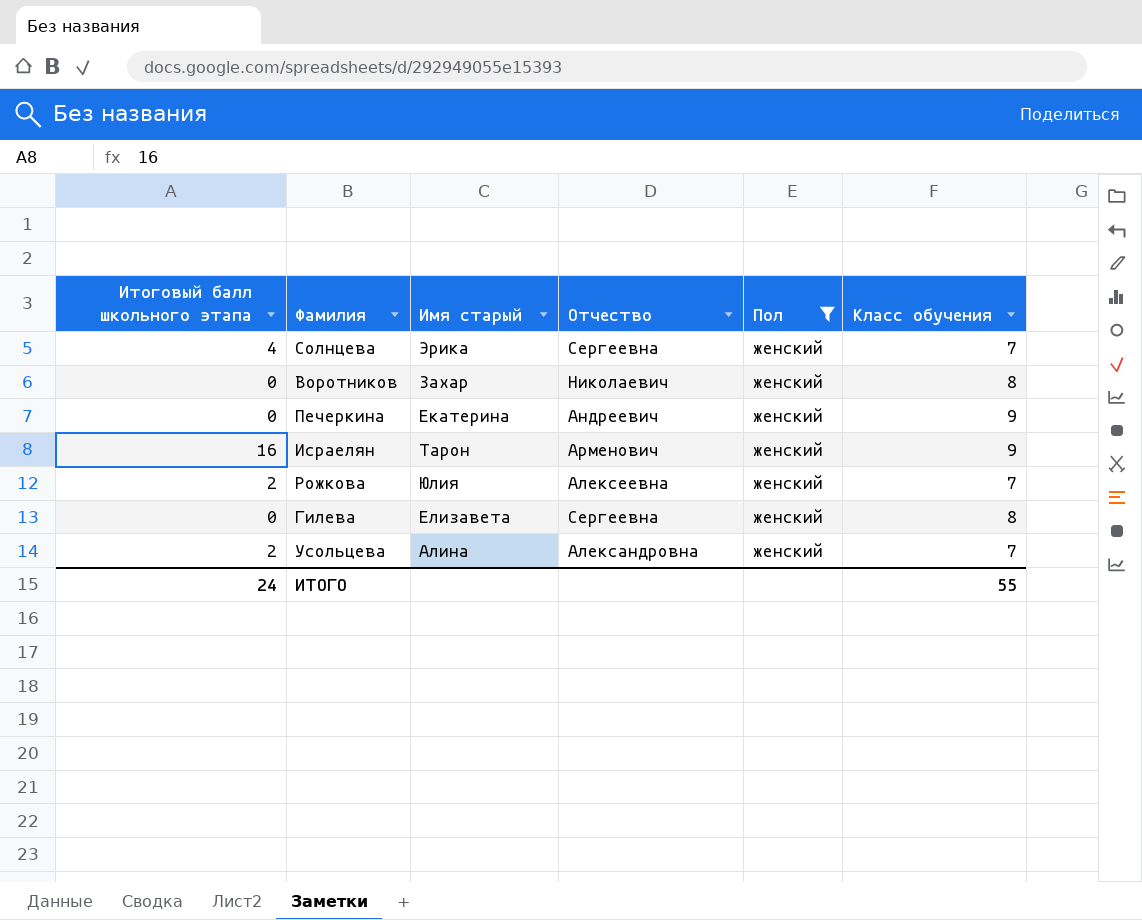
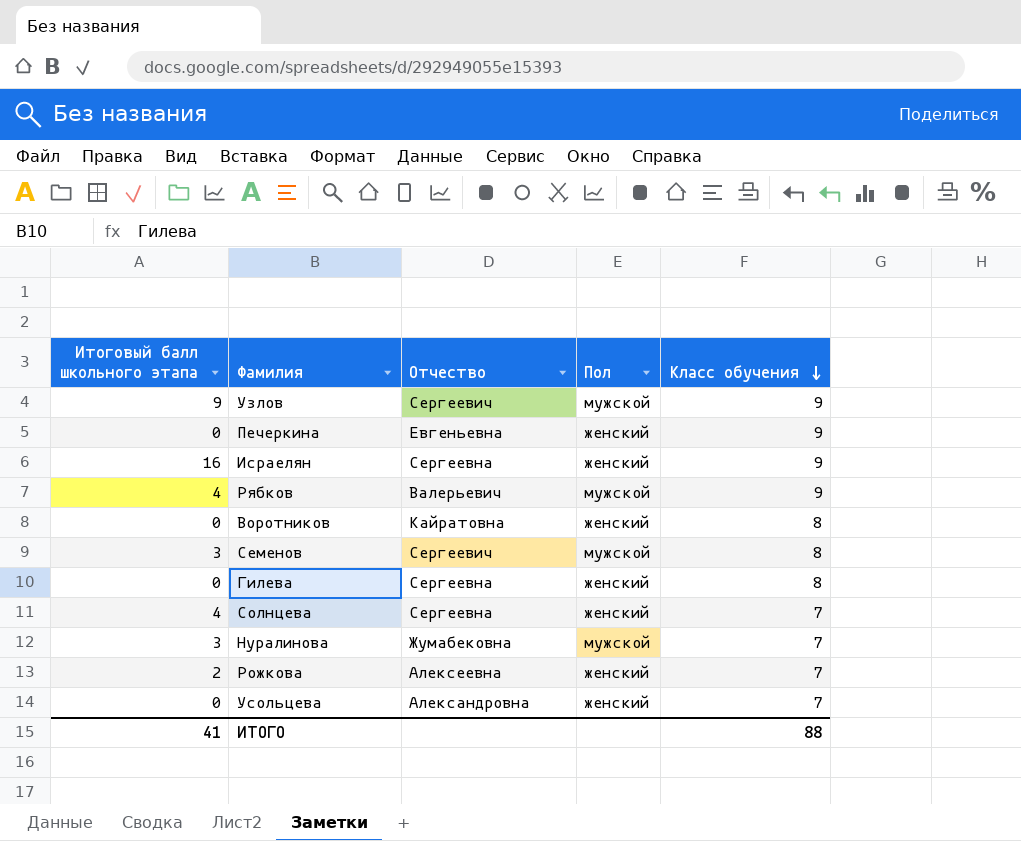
filter: Пол = женский -> none
row order: none -> Класс обучения descending
column Имя старый | position: 3 -> none
Печеркина | Отчество: Андреевич -> Евгеньевна
Исраелян | Отчество: Арменович -> Сергеевна
Воротников | Отчество: Николаевич -> Кайратовна
Усольцева | Итоговый балл школьного этапа: 2 -> 0
ИТОГО | Итоговый балл школьного этапа: 24 -> 41
ИТОГО | Класс обучения: 55 -> 88

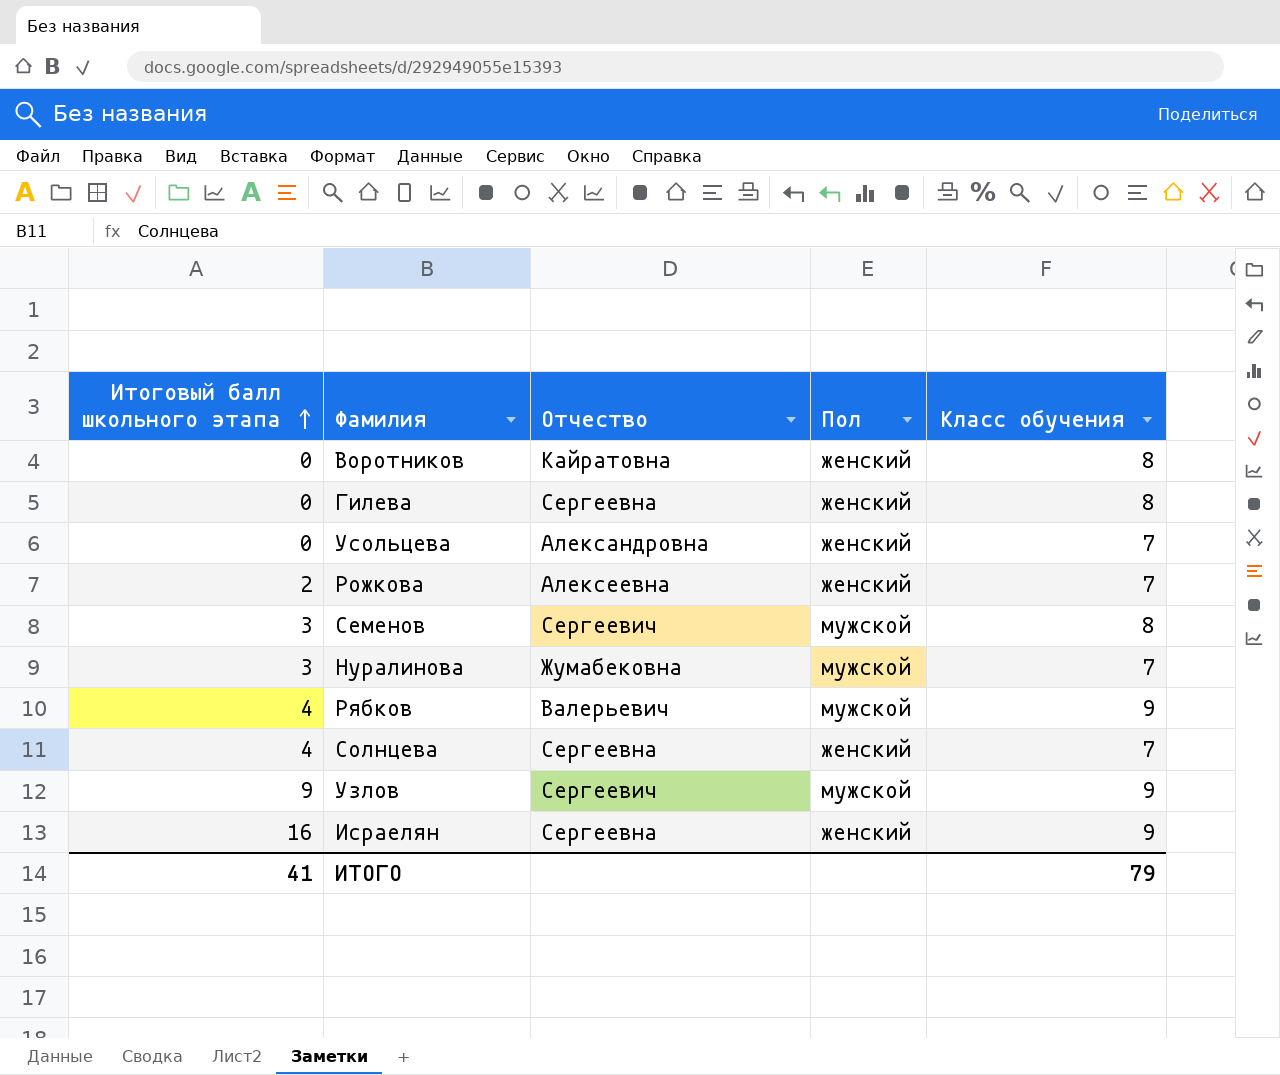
row order: Класс обучения descending -> Итоговый балл школьного этапа ascending
row Печеркина: 0 | Евгеньевна | женский | 9 -> none
ИТОГО | Класс обучения: 88 -> 79

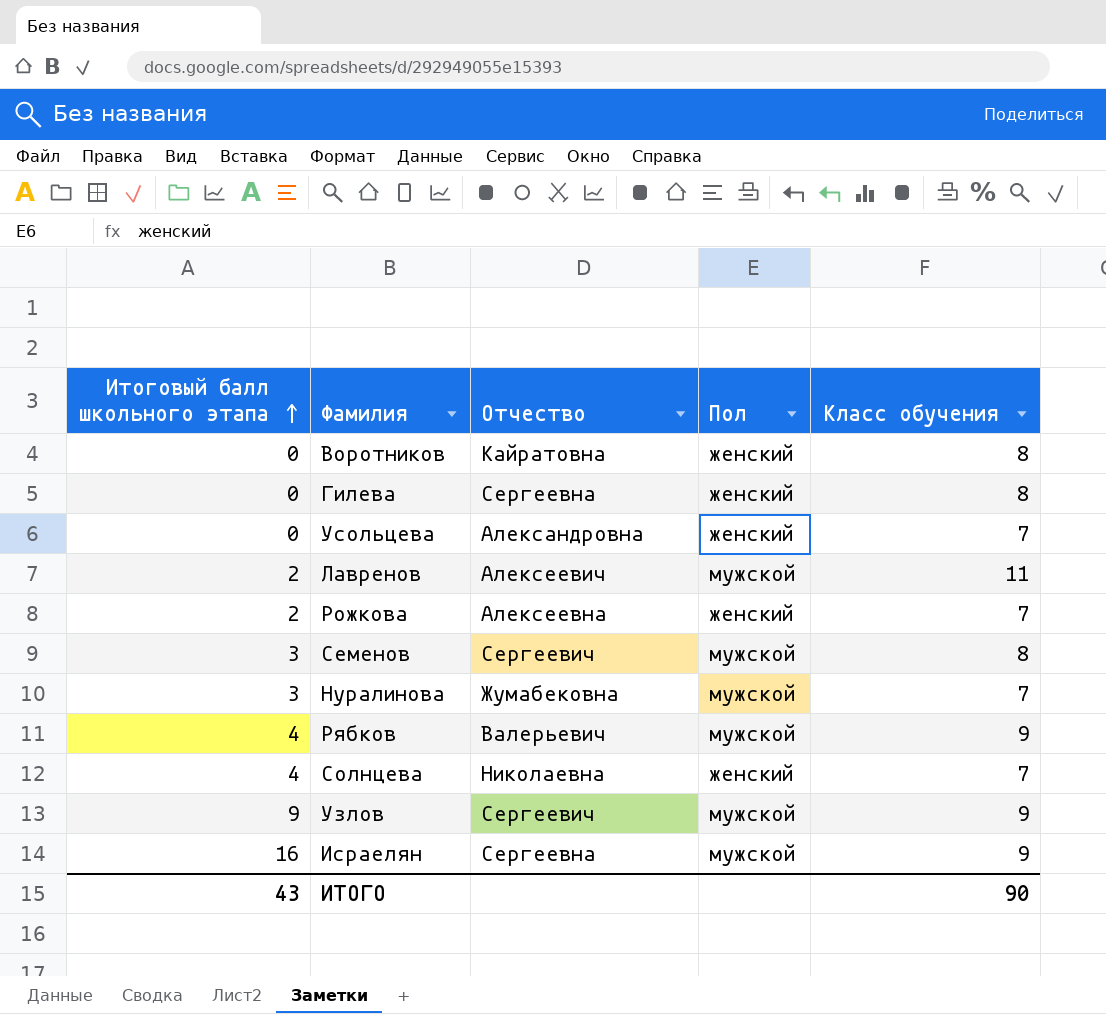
row Лавренов: none -> 2 | Алексеевич | мужской | 11
Солнцева | Отчество: Сергеевна -> Николаевна
Исраелян | Пол: женский -> мужской
ИТОГО | Итоговый балл школьного этапа: 41 -> 43
ИТОГО | Класс обучения: 79 -> 90

